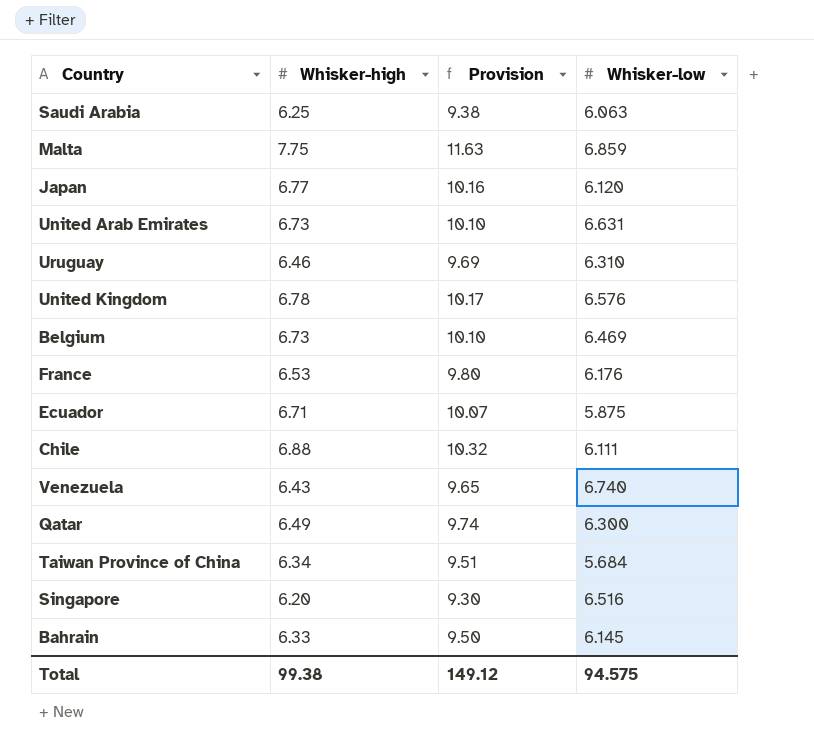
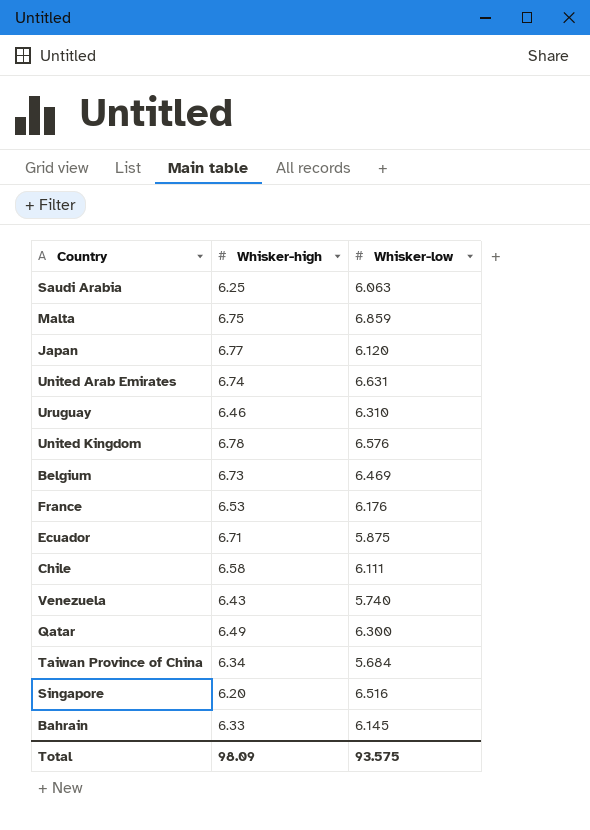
column Provision | formula: [Whisker-high] * 1.5 -> none
Malta | Whisker-high: 7.75 -> 6.75
United Arab Emirates | Whisker-high: 6.73 -> 6.74
Chile | Whisker-high: 6.88 -> 6.58
Venezuela | Whisker-low: 6.740 -> 5.740
Total | Whisker-high: 99.38 -> 98.09
Total | Whisker-low: 94.575 -> 93.575

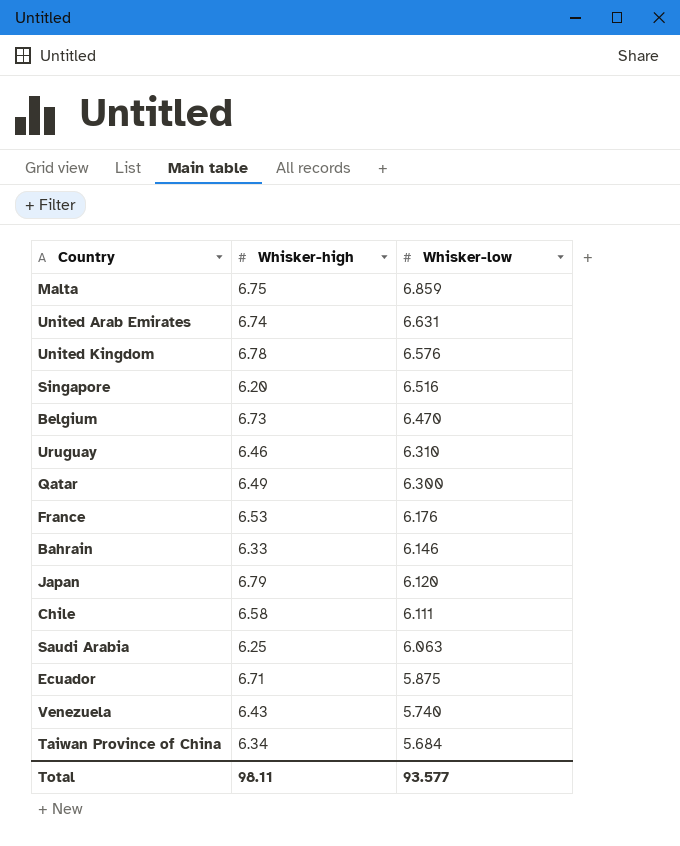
row order: none -> Whisker-low descending
Belgium | Whisker-low: 6.469 -> 6.470
Bahrain | Whisker-low: 6.145 -> 6.146
Japan | Whisker-high: 6.77 -> 6.79
Total | Whisker-high: 98.09 -> 98.11
Total | Whisker-low: 93.575 -> 93.577

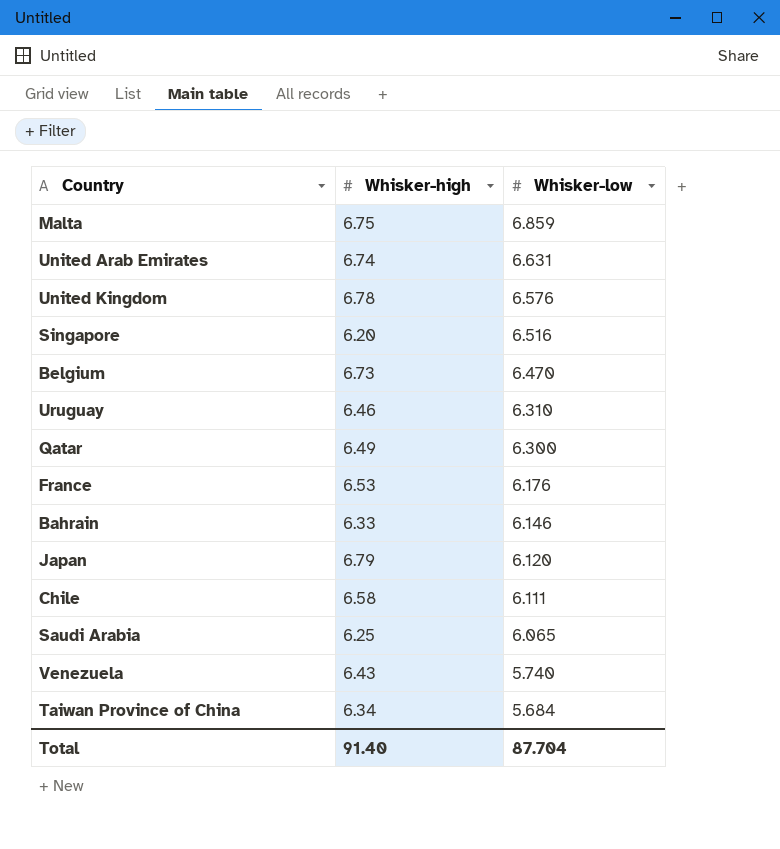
row Ecuador: 6.71 | 5.875 -> none
Saudi Arabia | Whisker-low: 6.063 -> 6.065
Total | Whisker-high: 98.11 -> 91.40
Total | Whisker-low: 93.577 -> 87.704

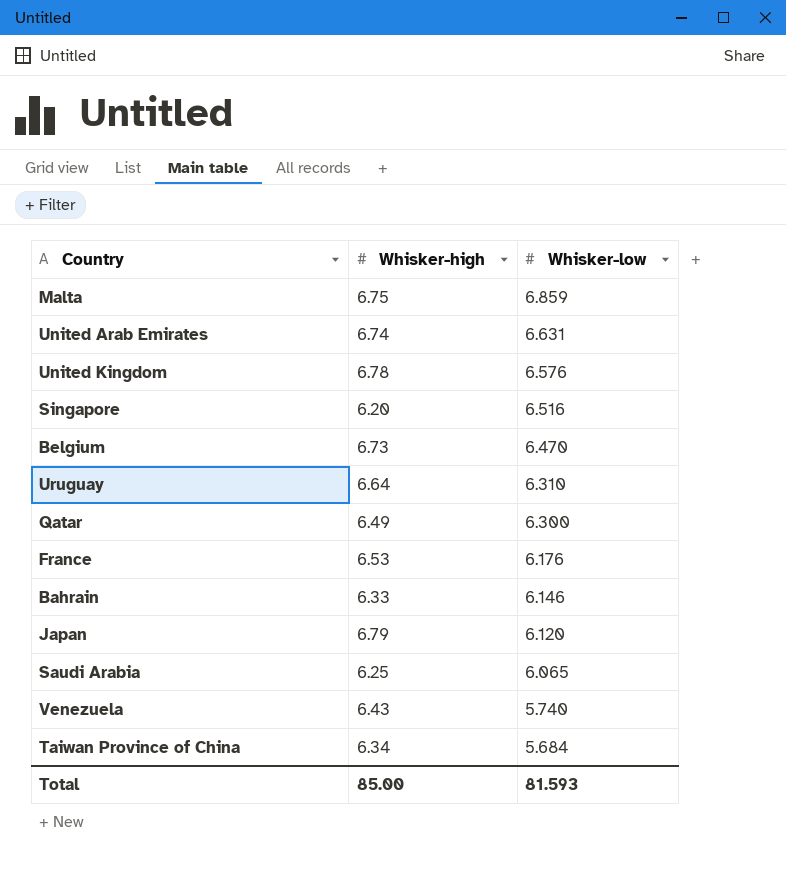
row Chile: 6.58 | 6.111 -> none
Uruguay | Whisker-high: 6.46 -> 6.64
Total | Whisker-high: 91.40 -> 85.00
Total | Whisker-low: 87.704 -> 81.593

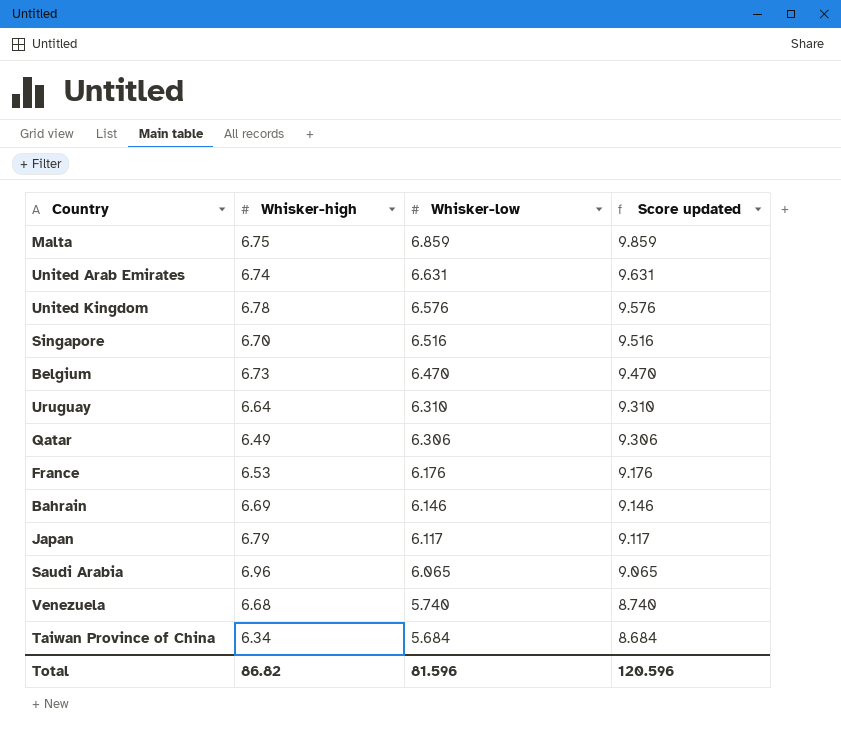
column Score updated | formula: none -> [Whisker-low] + 3
Singapore | Whisker-high: 6.20 -> 6.70
Qatar | Whisker-low: 6.300 -> 6.306
Bahrain | Whisker-high: 6.33 -> 6.69
Japan | Whisker-low: 6.120 -> 6.117
Saudi Arabia | Whisker-high: 6.25 -> 6.96
Venezuela | Whisker-high: 6.43 -> 6.68
Total | Whisker-high: 85.00 -> 86.82
Total | Whisker-low: 81.593 -> 81.596

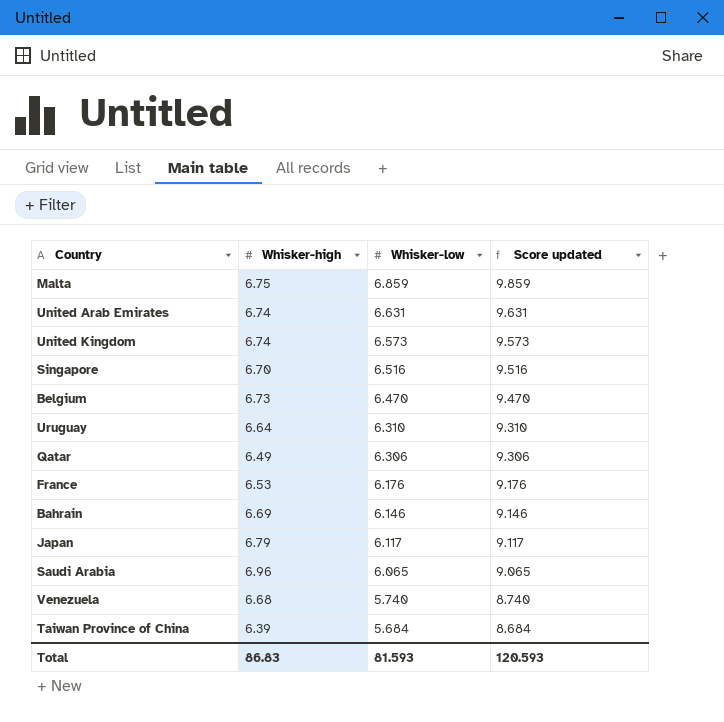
United Kingdom | Whisker-high: 6.78 -> 6.74
United Kingdom | Whisker-low: 6.576 -> 6.573
United Kingdom | Score updated: 9.576 -> 9.573
Taiwan Province of China | Whisker-high: 6.34 -> 6.39
Total | Whisker-high: 86.82 -> 86.83
Total | Whisker-low: 81.596 -> 81.593
Total | Score updated: 120.596 -> 120.593

